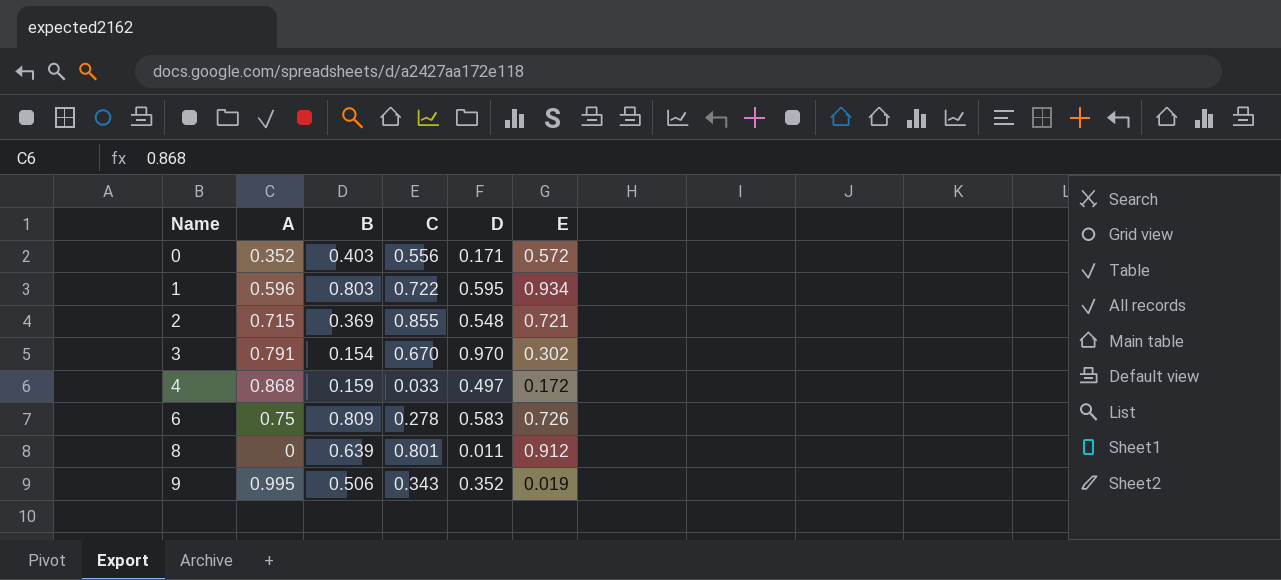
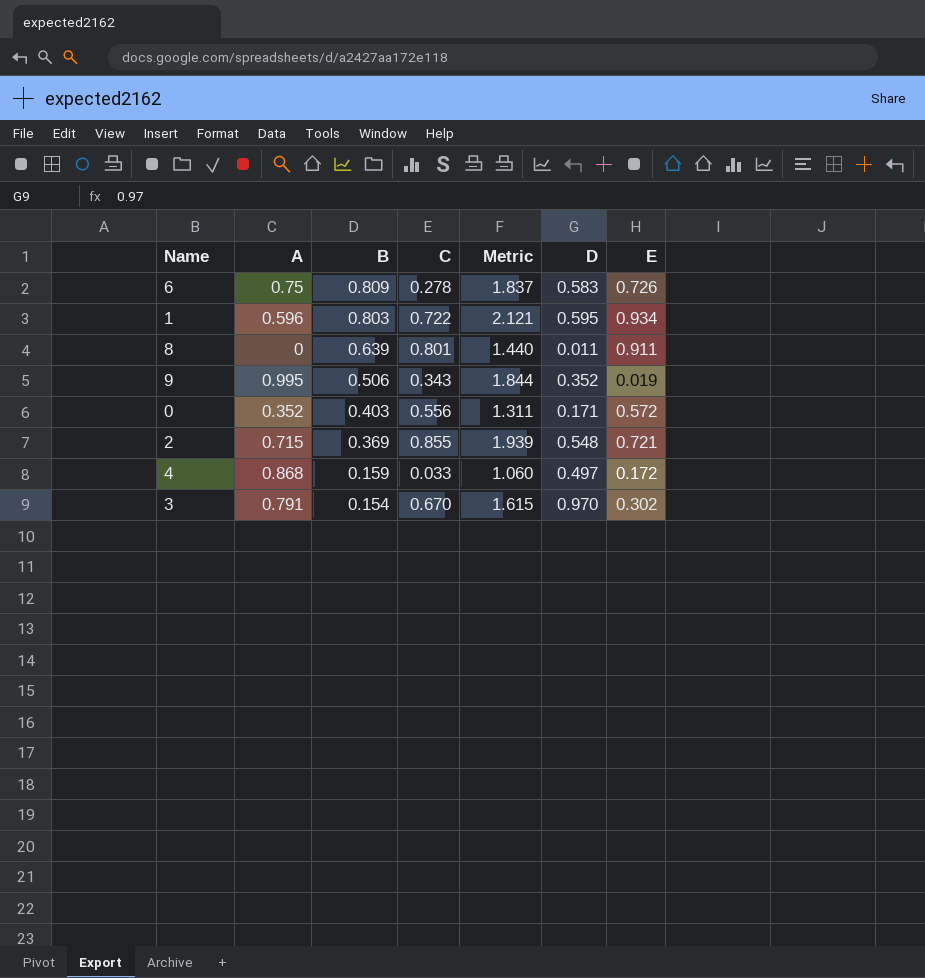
row order: Name ascending -> B descending
column Metric | formula: none -> [A] + [B] + [C]
8 | E: 0.912 -> 0.911

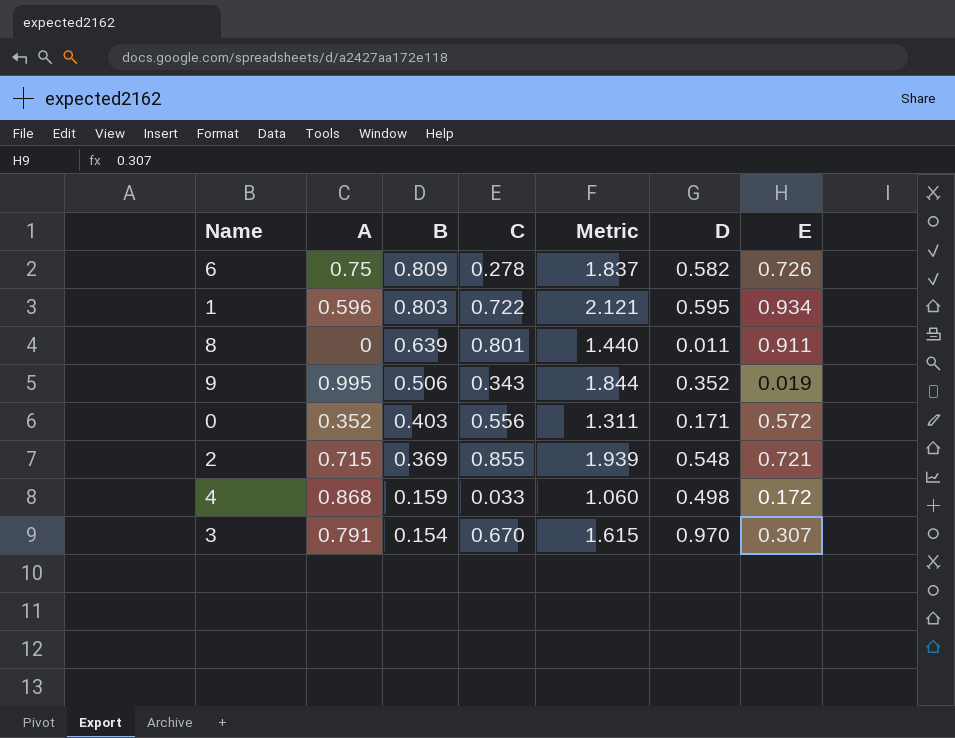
6 | D: 0.583 -> 0.582
4 | D: 0.497 -> 0.498
3 | E: 0.302 -> 0.307

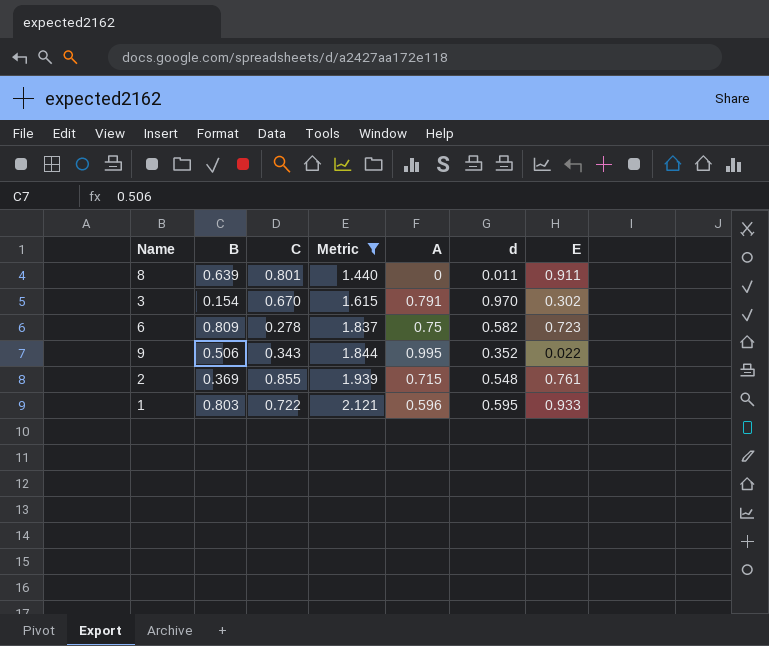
filter: none -> Metric >= 1.440
row order: B descending -> Metric ascending
column A | position: 2 -> 5
column name: D -> d
3 | E: 0.307 -> 0.302
6 | E: 0.726 -> 0.723
9 | E: 0.019 -> 0.022
2 | E: 0.721 -> 0.761
1 | E: 0.934 -> 0.933

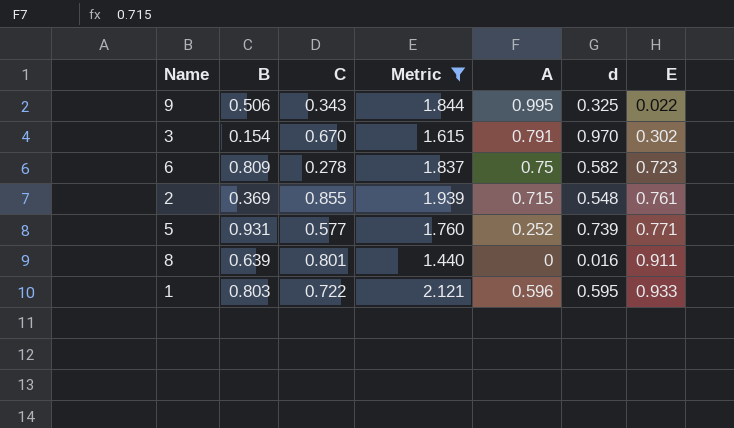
row order: Metric ascending -> E ascending
9 | d: 0.352 -> 0.325
row 5: none -> 0.931 | 0.577 | 1.760 | 0.252 | 0.739 | 0.771
8 | d: 0.011 -> 0.016

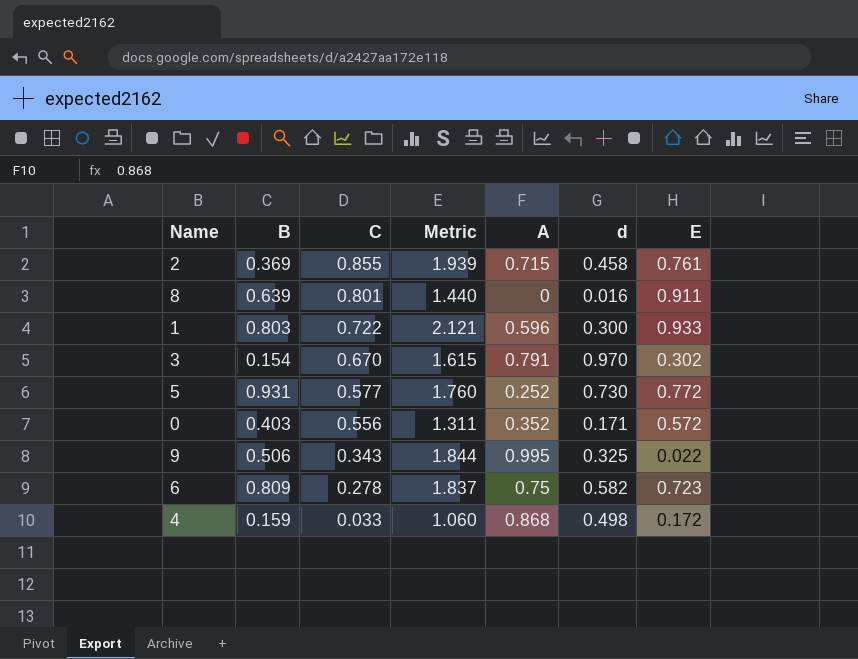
filter: Metric >= 1.440 -> none
row order: E ascending -> C descending
2 | d: 0.548 -> 0.458
1 | d: 0.595 -> 0.300
5 | d: 0.739 -> 0.730
5 | E: 0.771 -> 0.772

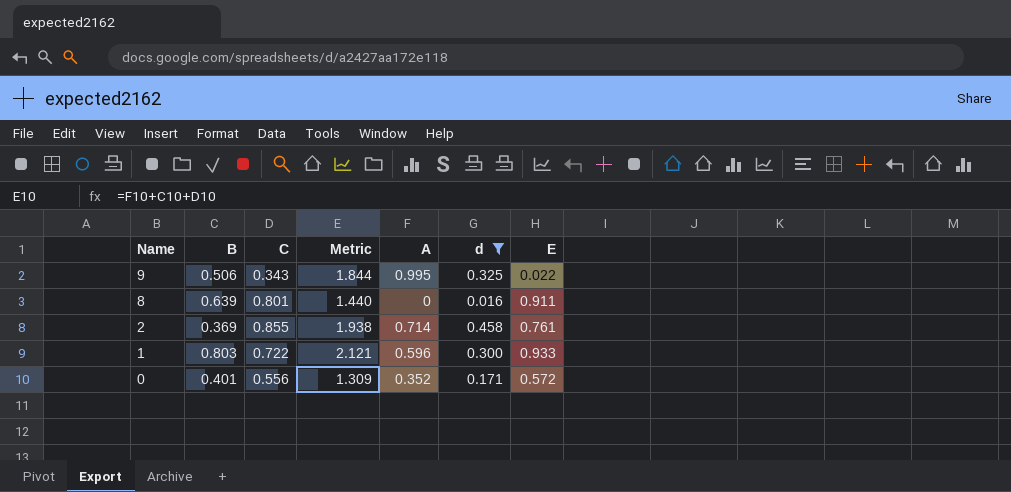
filter: none -> d <= 0.458
row order: C descending -> Name descending
2 | Metric: 1.939 -> 1.938
2 | A: 0.715 -> 0.714
0 | B: 0.403 -> 0.401
0 | Metric: 1.311 -> 1.309

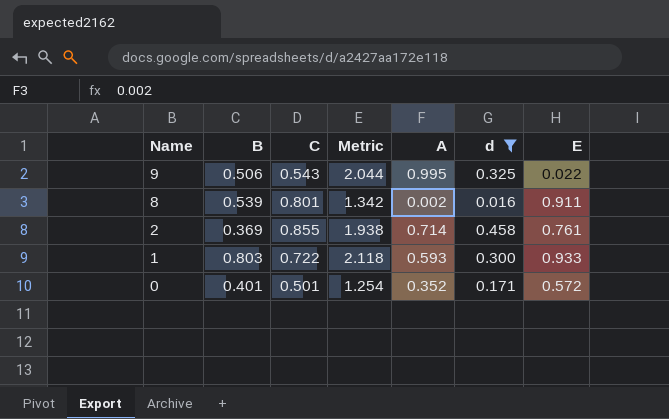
9 | C: 0.343 -> 0.543
9 | Metric: 1.844 -> 2.044
8 | B: 0.639 -> 0.539
8 | Metric: 1.440 -> 1.342
8 | A: 0 -> 0.002
1 | Metric: 2.121 -> 2.118
1 | A: 0.596 -> 0.593
0 | C: 0.556 -> 0.501
0 | Metric: 1.309 -> 1.254

